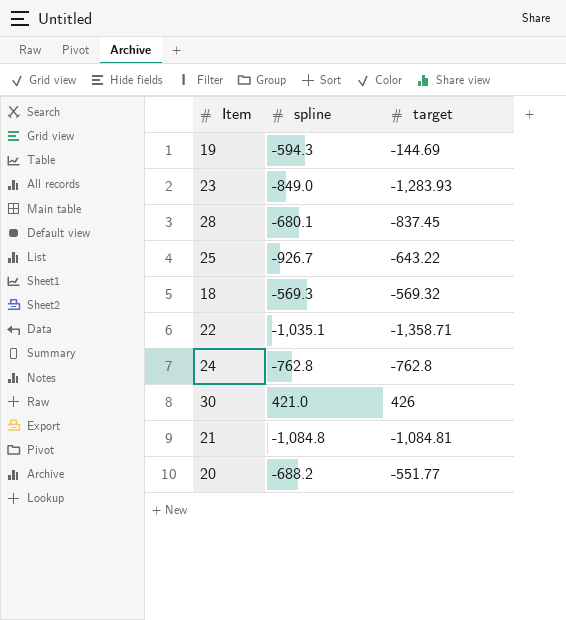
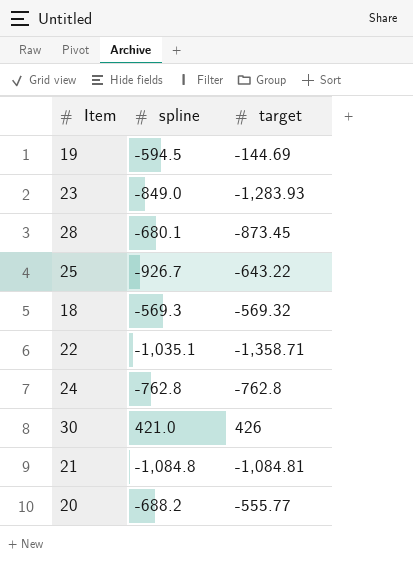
19 | spline: -594.3 -> -594.5
28 | target: -837.45 -> -873.45
20 | target: -551.77 -> -555.77

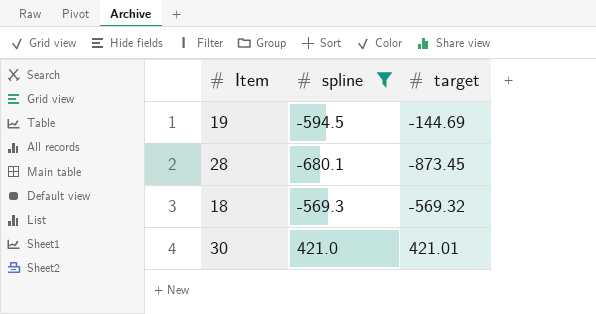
filter: none -> spline >= -680.1
30 | target: 426 -> 421.01

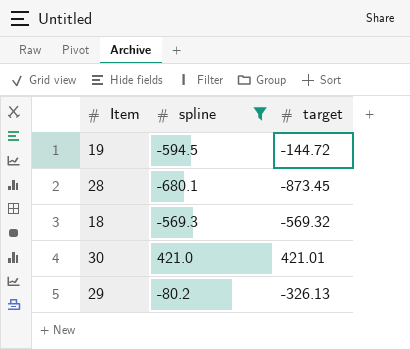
19 | target: -144.69 -> -144.72
row 29: none -> -80.2 | -326.13

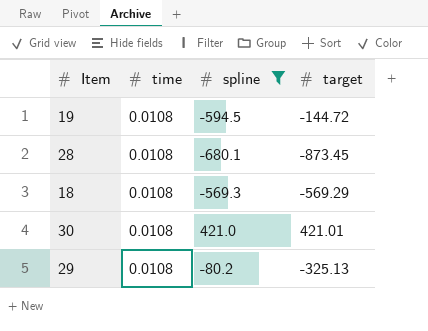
column time | position: none -> 2
18 | target: -569.32 -> -569.29
29 | target: -326.13 -> -325.13

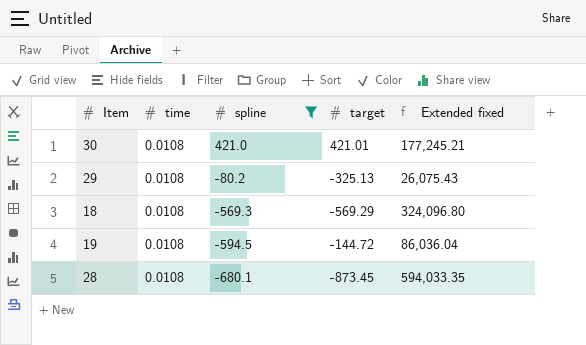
row order: none -> spline descending
column Extended fixed | formula: none -> [spline] * [target]

